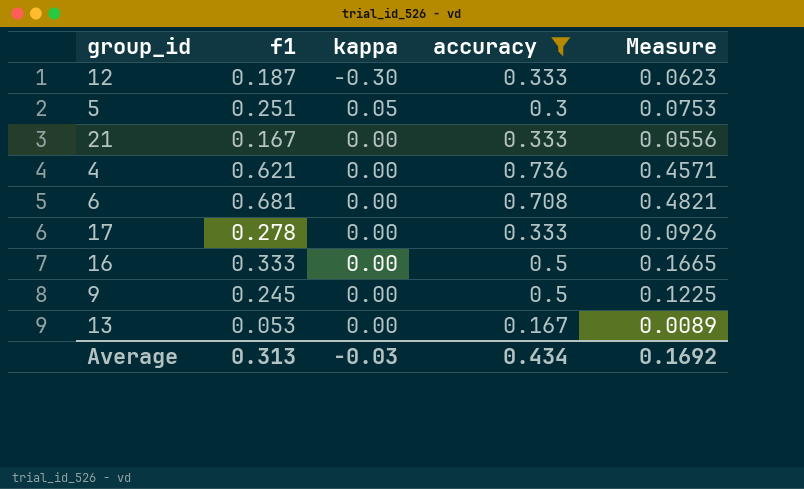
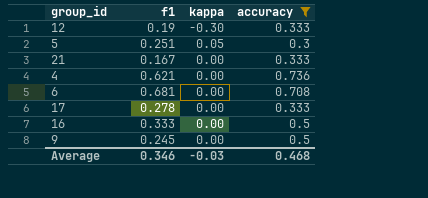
column Measure | formula: [f1] * [accuracy] -> none
row 13: 0.053 | 0.00 | 0.167 | 0.0089 -> none
12 | f1: 0.187 -> 0.19
Average | f1: 0.313 -> 0.346
Average | accuracy: 0.434 -> 0.468

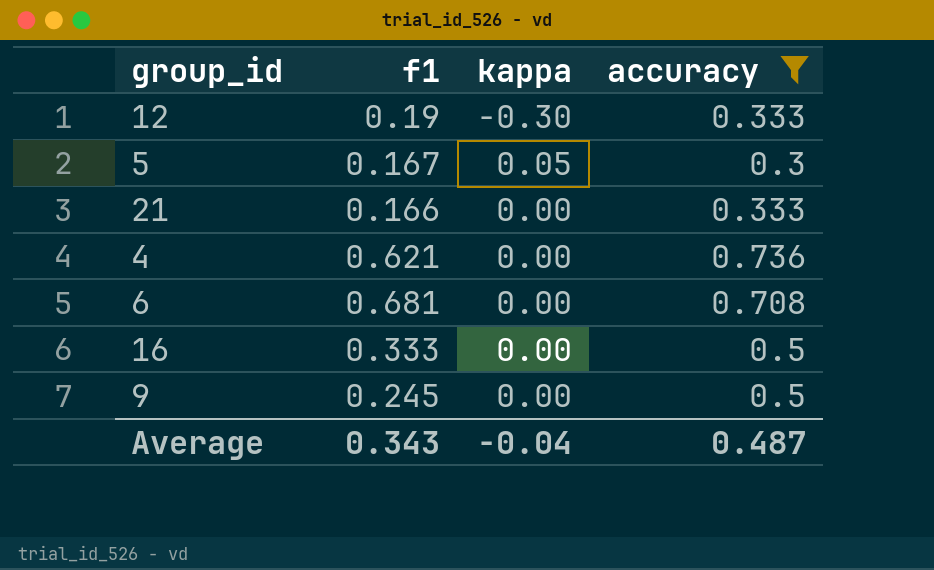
row 17: 0.278 | 0.00 | 0.333 -> none
5 | f1: 0.251 -> 0.167
21 | f1: 0.167 -> 0.166
Average | f1: 0.346 -> 0.343
Average | kappa: -0.03 -> -0.04
Average | accuracy: 0.468 -> 0.487

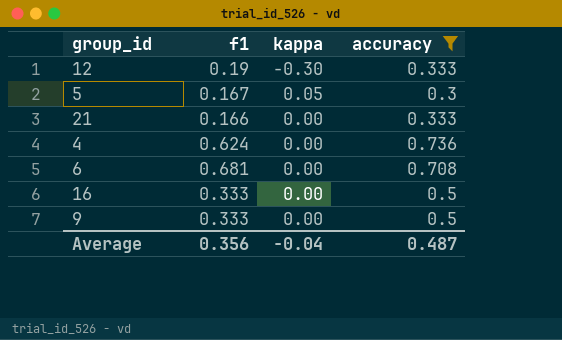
4 | f1: 0.621 -> 0.624
9 | f1: 0.245 -> 0.333
Average | f1: 0.343 -> 0.356

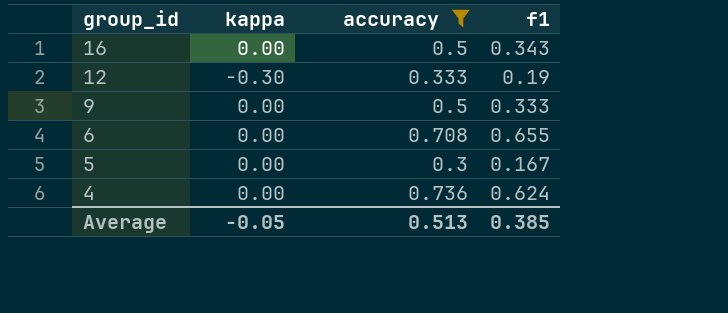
row order: none -> group_id descending
column f1 | position: 2 -> 4
row 21: 0.166 | 0.00 | 0.333 -> none
16 | f1: 0.333 -> 0.343
6 | f1: 0.681 -> 0.655
5 | kappa: 0.05 -> 0.00
Average | kappa: -0.04 -> -0.05
Average | accuracy: 0.487 -> 0.513
Average | f1: 0.356 -> 0.385

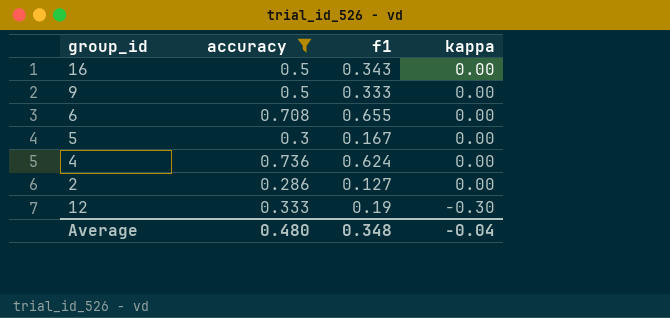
row order: group_id descending -> kappa descending
column kappa | position: 2 -> 4
row 2: none -> 0.286 | 0.127 | 0.00
Average | accuracy: 0.513 -> 0.480
Average | f1: 0.385 -> 0.348
Average | kappa: -0.05 -> -0.04

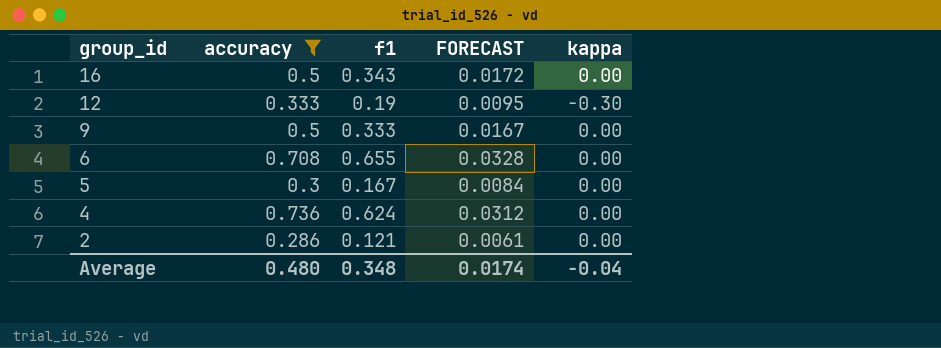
row order: kappa descending -> group_id descending
column FORECAST | formula: none -> [f1] * 0.05
2 | f1: 0.127 -> 0.121

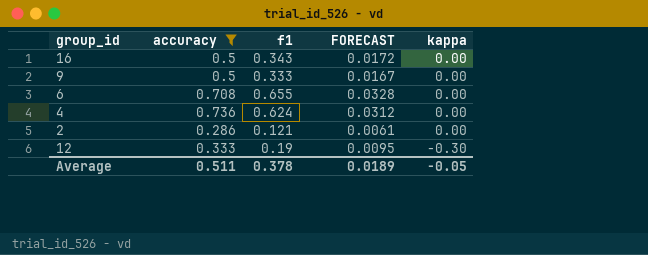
row order: group_id descending -> kappa descending
row 5: 0.3 | 0.167 | 0.0084 | 0.00 -> none
Average | accuracy: 0.480 -> 0.511
Average | f1: 0.348 -> 0.378
Average | FORECAST: 0.0174 -> 0.0189
Average | kappa: -0.04 -> -0.05

